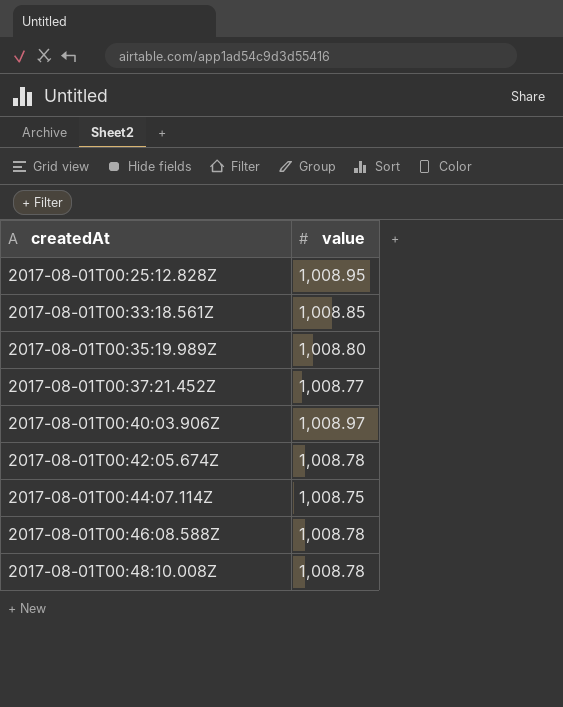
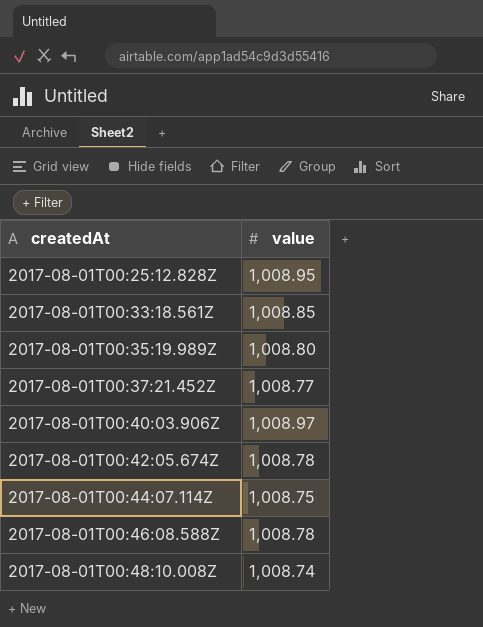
2017-08-01T00:48:10.008Z | value: 1,008.78 -> 1,008.74

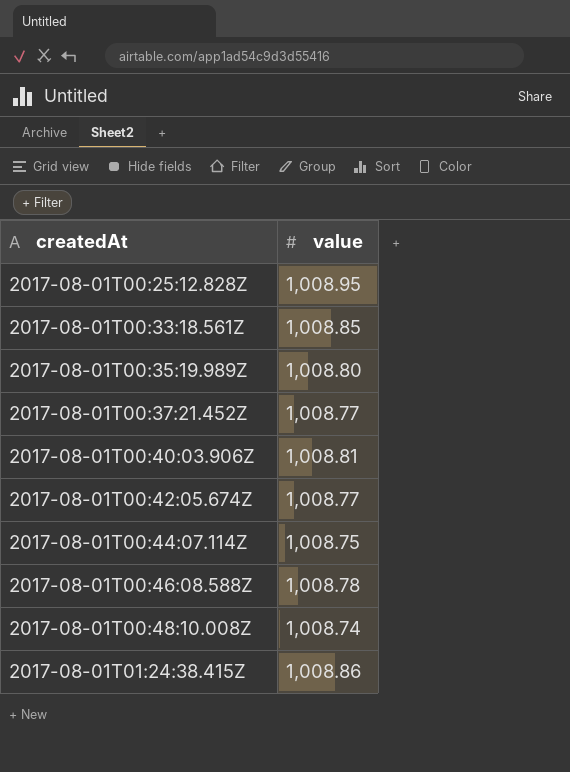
2017-08-01T00:40:03.906Z | value: 1,008.97 -> 1,008.81
2017-08-01T00:42:05.674Z | value: 1,008.78 -> 1,008.77
row 2017-08-01T01:24:38.415Z: none -> 1,008.86

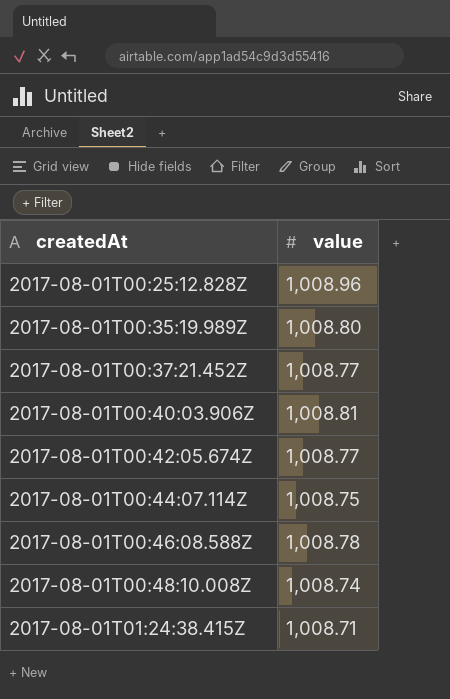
row 2017-08-01T00:33:18.561Z: 1,008.85 -> none
2017-08-01T00:25:12.828Z | value: 1,008.95 -> 1,008.96
2017-08-01T01:24:38.415Z | value: 1,008.86 -> 1,008.71

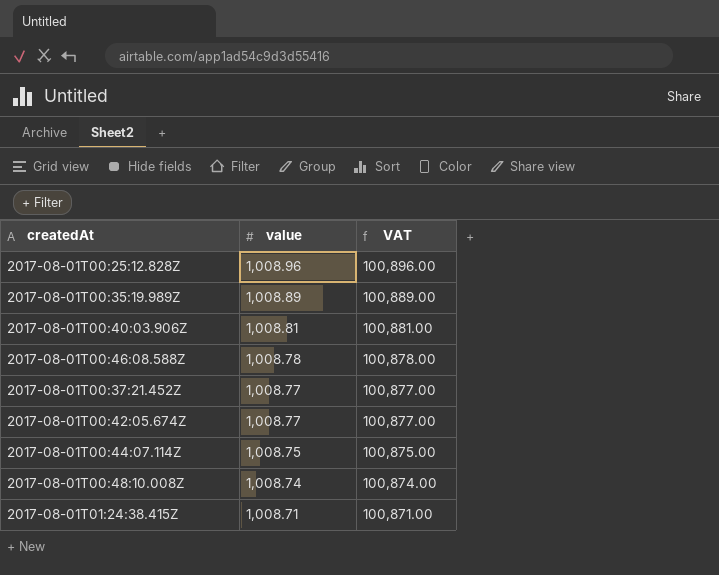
row order: createdAt ascending -> value descending
column VAT | formula: none -> [value] * 100
2017-08-01T00:35:19.989Z | value: 1,008.80 -> 1,008.89

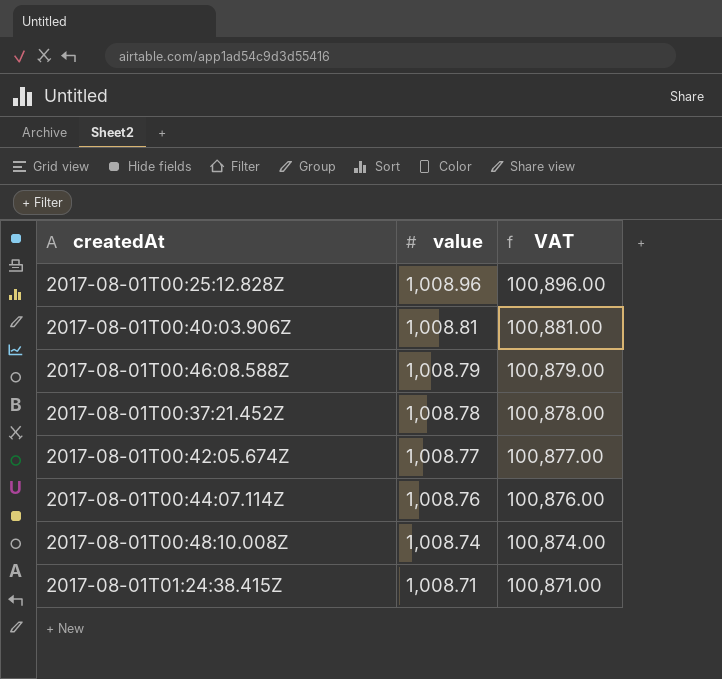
row 2017-08-01T00:35:19.989Z: 1,008.89 | 100,889.00 -> none
2017-08-01T00:46:08.588Z | value: 1,008.78 -> 1,008.79
2017-08-01T00:46:08.588Z | VAT: 100,878.00 -> 100,879.00
2017-08-01T00:37:21.452Z | value: 1,008.77 -> 1,008.78
2017-08-01T00:37:21.452Z | VAT: 100,877.00 -> 100,878.00
2017-08-01T00:44:07.114Z | value: 1,008.75 -> 1,008.76
2017-08-01T00:44:07.114Z | VAT: 100,875.00 -> 100,876.00

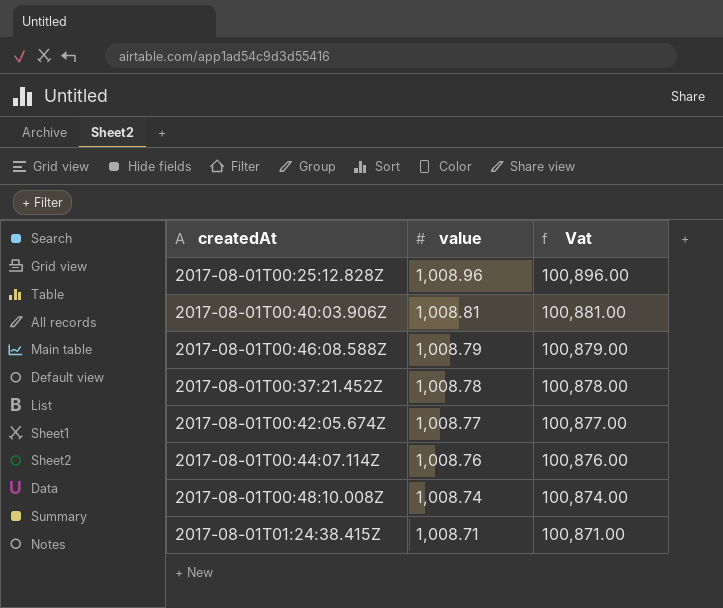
column name: VAT -> Vat

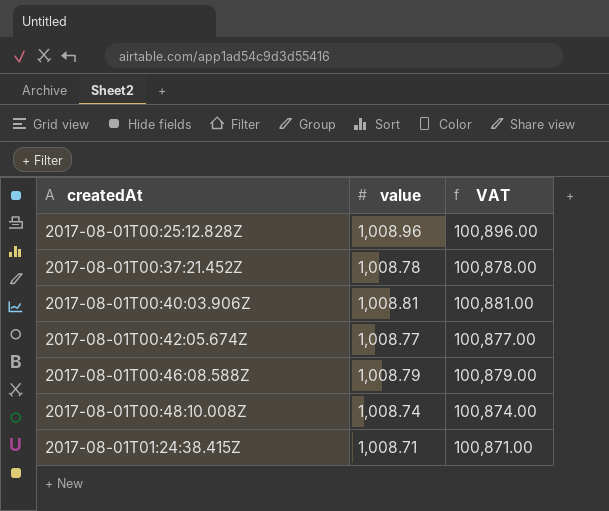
row order: value descending -> createdAt ascending
column name: Vat -> VAT
row 2017-08-01T00:44:07.114Z: 1,008.76 | 100,876.00 -> none

